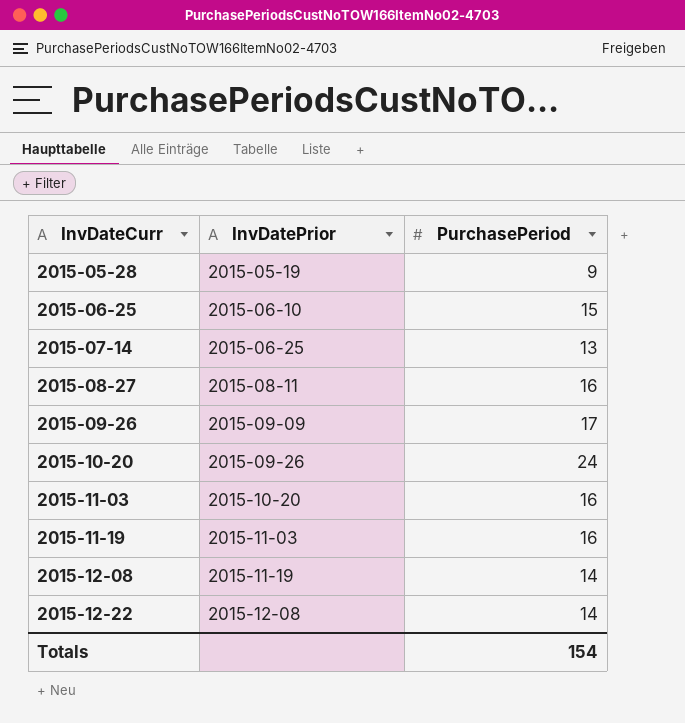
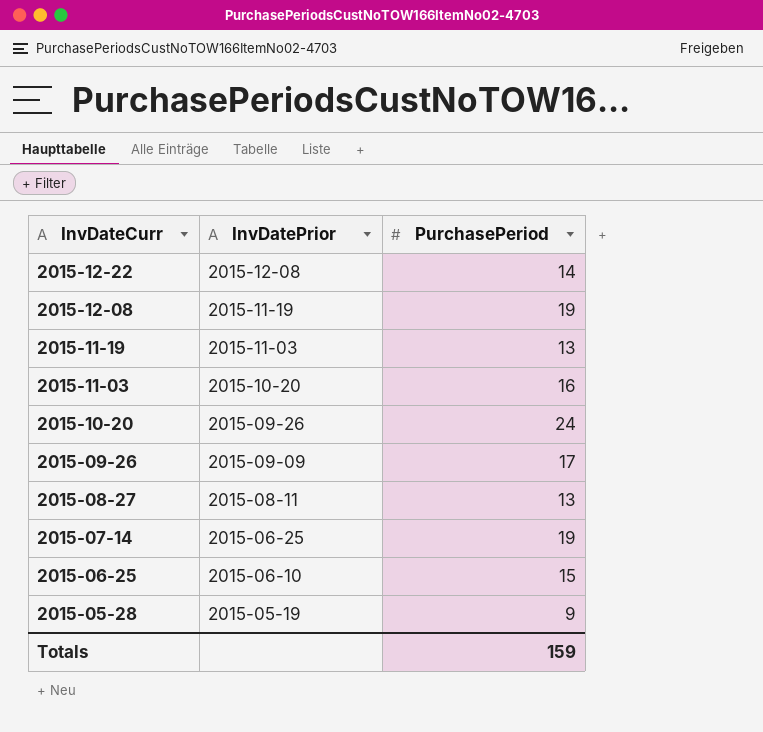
row order: InvDateCurr ascending -> InvDateCurr descending
2015-12-08 | PurchasePeriod: 14 -> 19
2015-11-19 | PurchasePeriod: 16 -> 13
2015-08-27 | PurchasePeriod: 16 -> 13
2015-07-14 | PurchasePeriod: 13 -> 19
Totals | PurchasePeriod: 154 -> 159

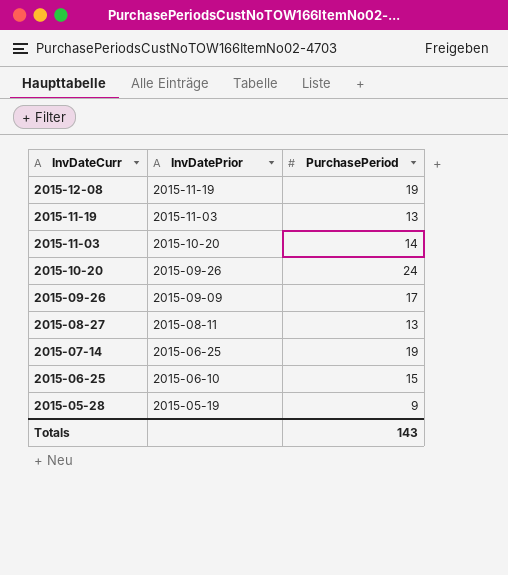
row 2015-12-22: 2015-12-08 | 14 -> none
2015-11-03 | PurchasePeriod: 16 -> 14
Totals | PurchasePeriod: 159 -> 143

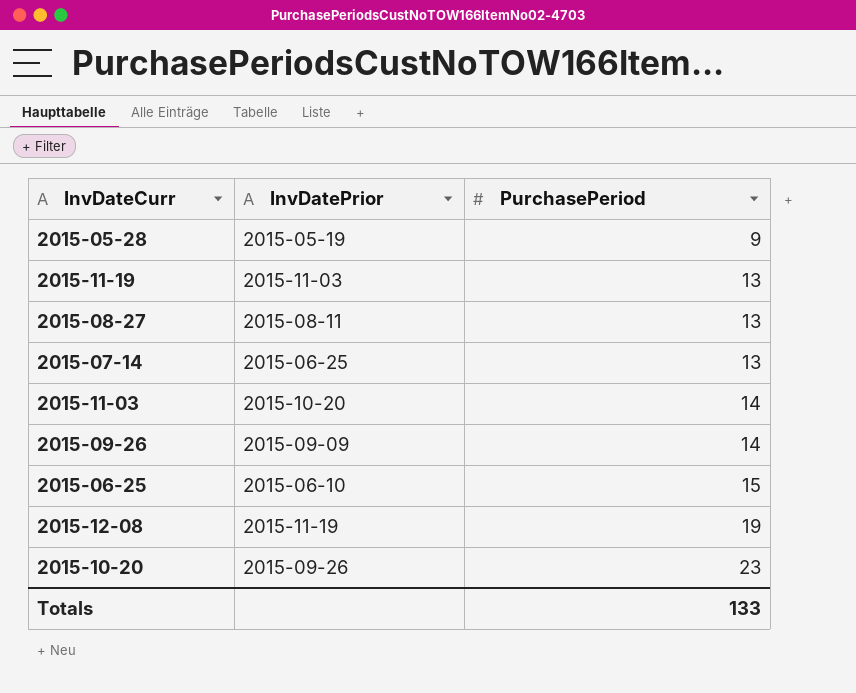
row order: InvDateCurr descending -> PurchasePeriod ascending
2015-07-14 | PurchasePeriod: 19 -> 13
2015-09-26 | PurchasePeriod: 17 -> 14
2015-10-20 | PurchasePeriod: 24 -> 23
Totals | PurchasePeriod: 143 -> 133

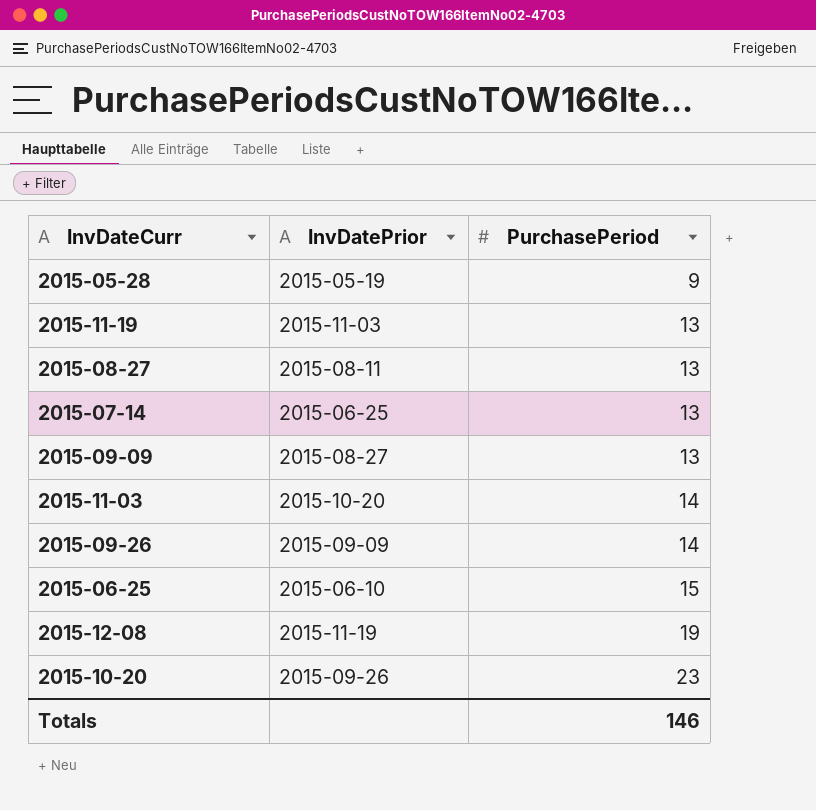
row 2015-09-09: none -> 2015-08-27 | 13
Totals | PurchasePeriod: 133 -> 146

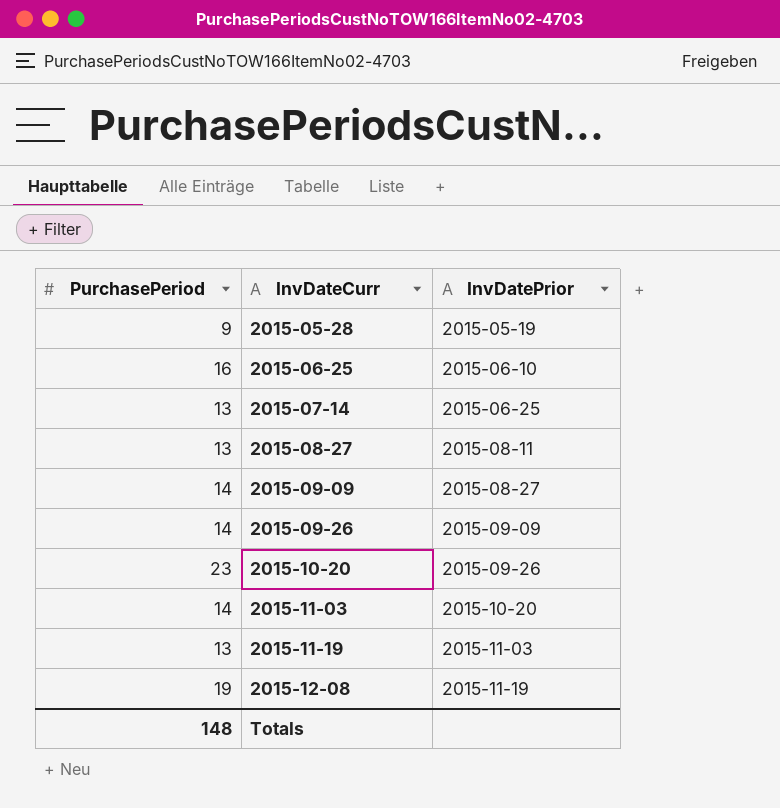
row order: PurchasePeriod ascending -> InvDateCurr ascending
column PurchasePeriod | position: 3 -> 1
2015-06-25 | PurchasePeriod: 15 -> 16
2015-09-09 | PurchasePeriod: 13 -> 14
Totals | PurchasePeriod: 146 -> 148

